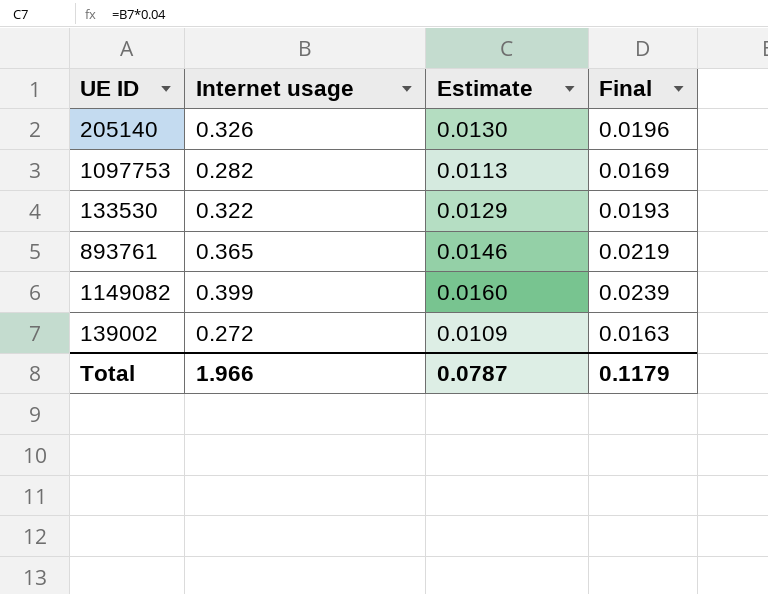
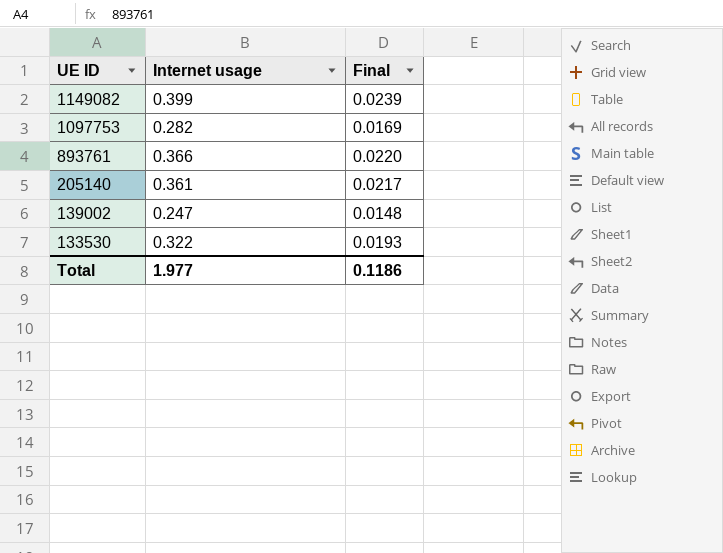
row order: none -> UE ID descending
column Estimate | formula: [Internet usage] * 0.04 -> none
893761 | Internet usage: 0.365 -> 0.366
893761 | Final: 0.0219 -> 0.0220
205140 | Internet usage: 0.326 -> 0.361
205140 | Final: 0.0196 -> 0.0217
139002 | Internet usage: 0.272 -> 0.247
139002 | Final: 0.0163 -> 0.0148
Total | Internet usage: 1.966 -> 1.977
Total | Final: 0.1179 -> 0.1186

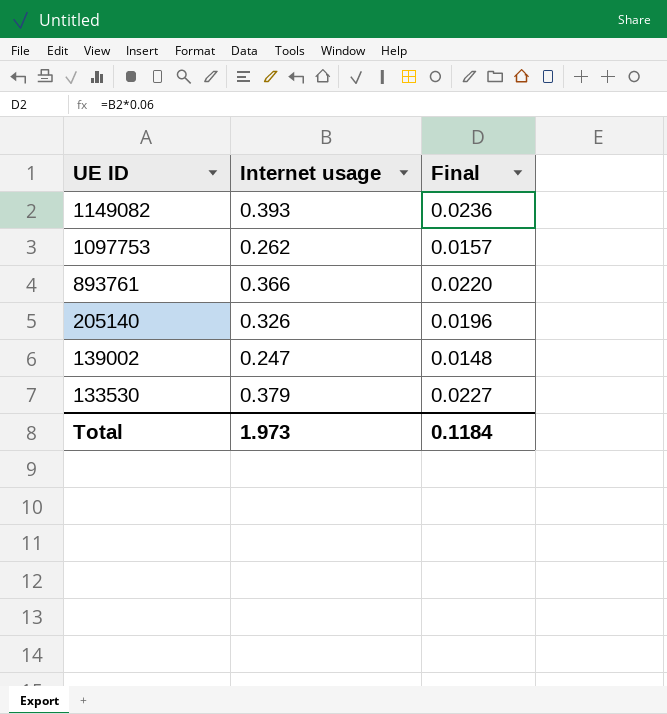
1149082 | Internet usage: 0.399 -> 0.393
1149082 | Final: 0.0239 -> 0.0236
1097753 | Internet usage: 0.282 -> 0.262
1097753 | Final: 0.0169 -> 0.0157
205140 | Internet usage: 0.361 -> 0.326
205140 | Final: 0.0217 -> 0.0196
133530 | Internet usage: 0.322 -> 0.379
133530 | Final: 0.0193 -> 0.0227
Total | Internet usage: 1.977 -> 1.973
Total | Final: 0.1186 -> 0.1184

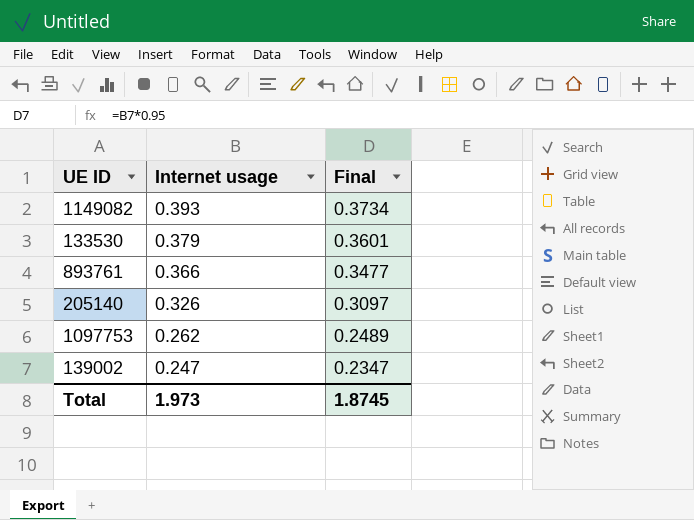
row order: UE ID descending -> Internet usage descending
column Final | formula: [Internet usage] * 0.06 -> [Internet usage] * 0.95
Total | Final: 0.1184 -> 1.8745

